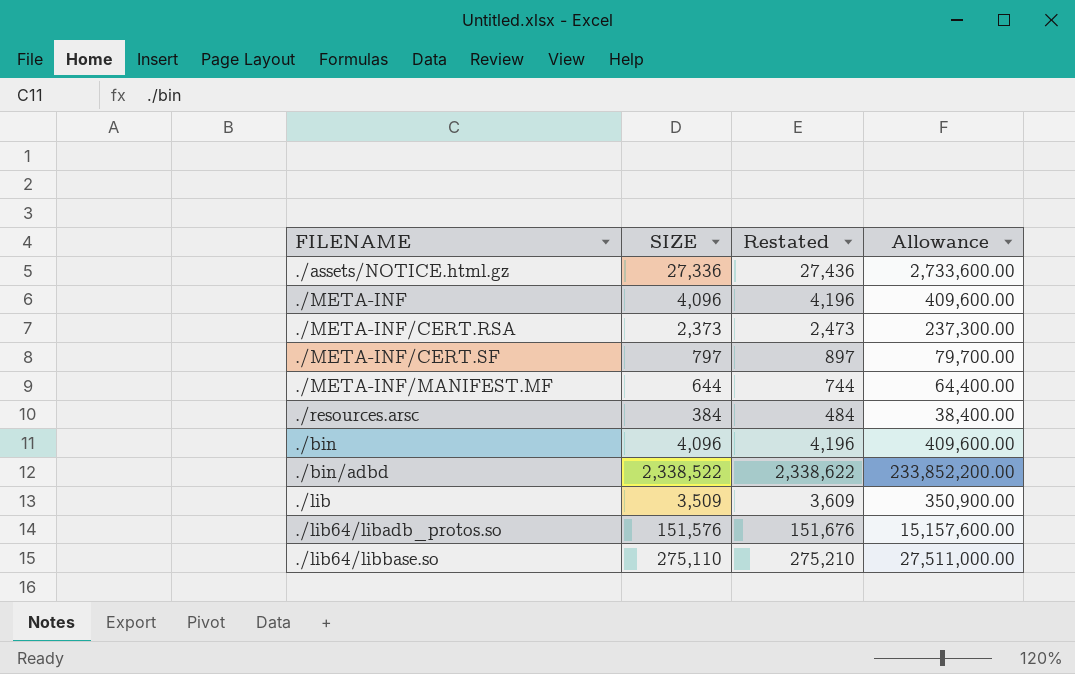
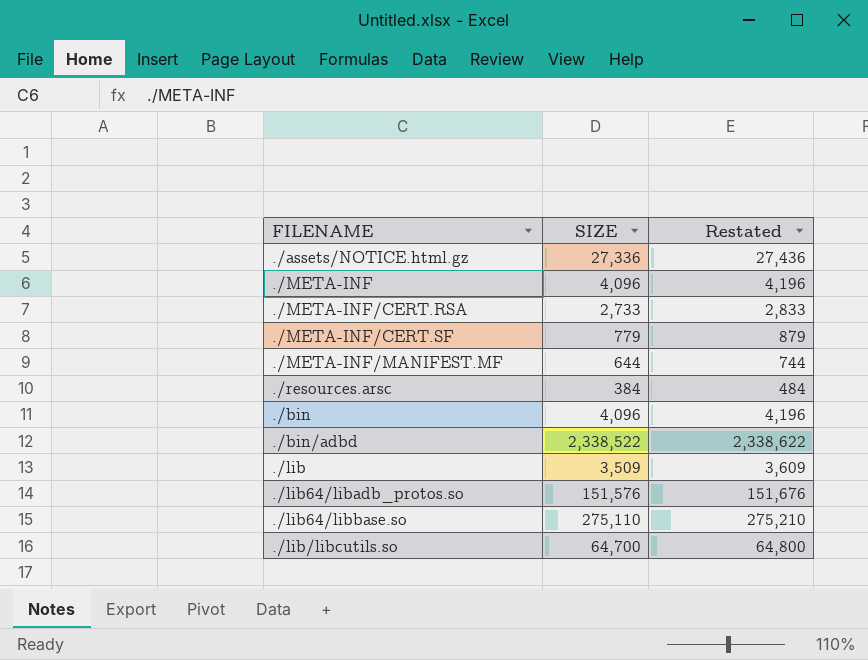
column Allowance | formula: [SIZE] * 100 -> none
./META-INF/CERT.RSA | SIZE: 2,373 -> 2,733
./META-INF/CERT.RSA | Restated: 2,473 -> 2,833
./META-INF/CERT.SF | SIZE: 797 -> 779
./META-INF/CERT.SF | Restated: 897 -> 879
row ./lib/libcutils.so: none -> 64,700 | 64,800

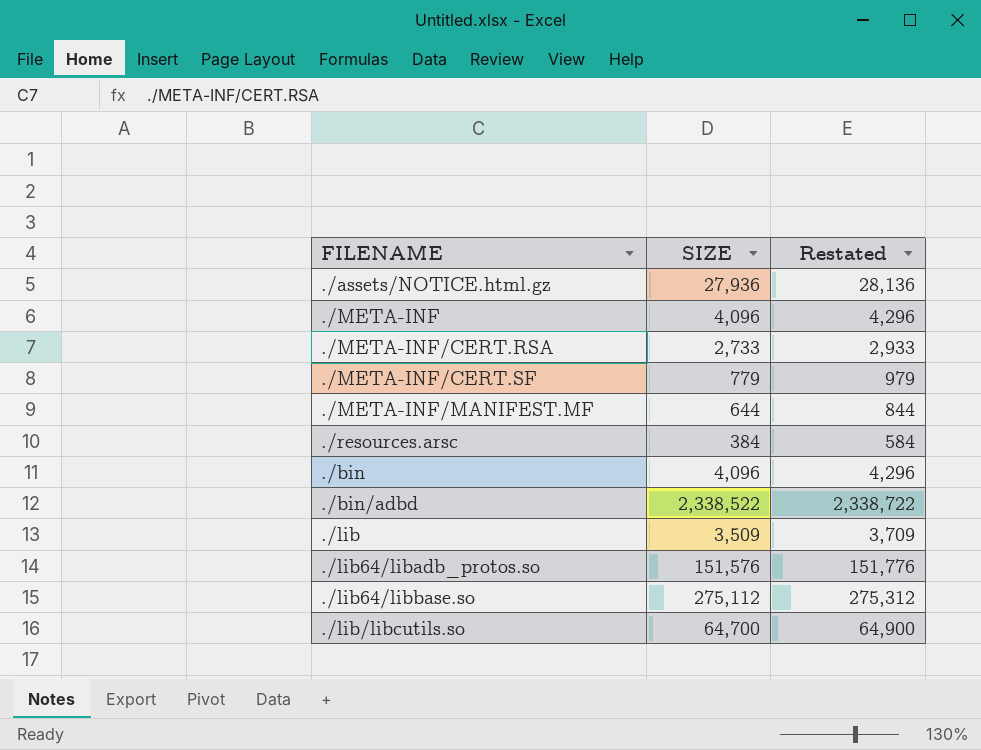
column Restated | formula: [SIZE] + 100 -> [SIZE] + 200
./assets/NOTICE.html.gz | SIZE: 27,336 -> 27,936
./lib64/libbase.so | SIZE: 275,110 -> 275,112

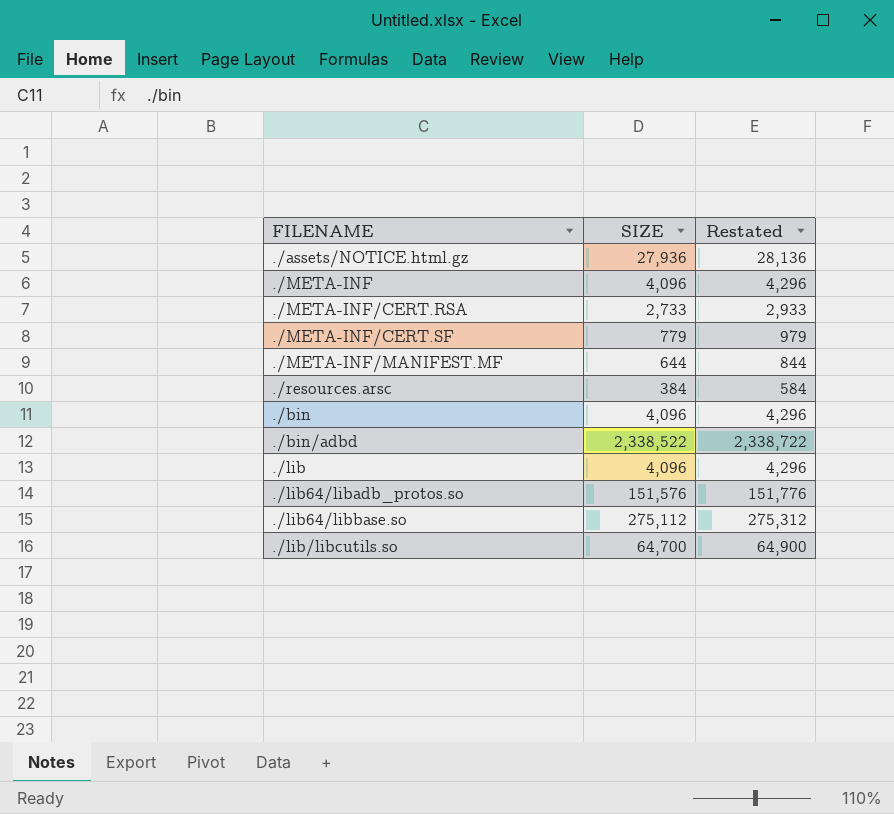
./lib | SIZE: 3,509 -> 4,096
./lib | Restated: 3,709 -> 4,296

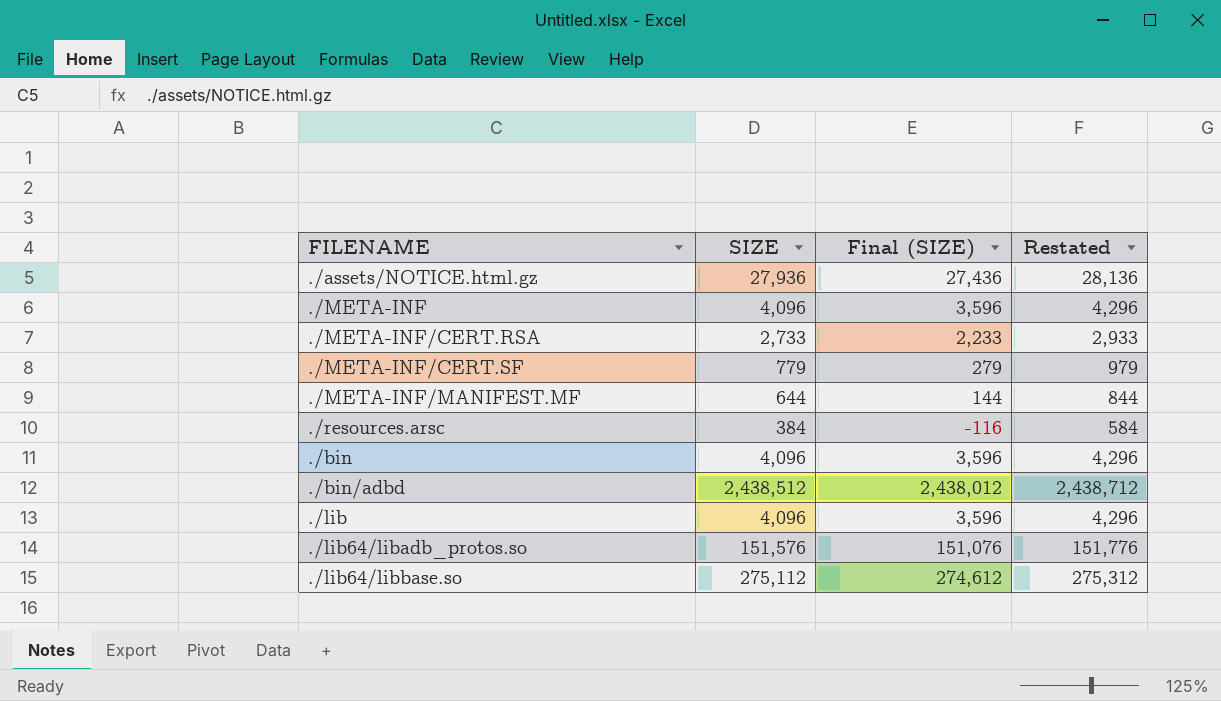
column Final (SIZE) | formula: none -> [SIZE] - 500
row ./lib/libcutils.so: 64,700 | 64,900 -> none
./bin/adbd | SIZE: 2,338,522 -> 2,438,512
./bin/adbd | Restated: 2,338,722 -> 2,438,712

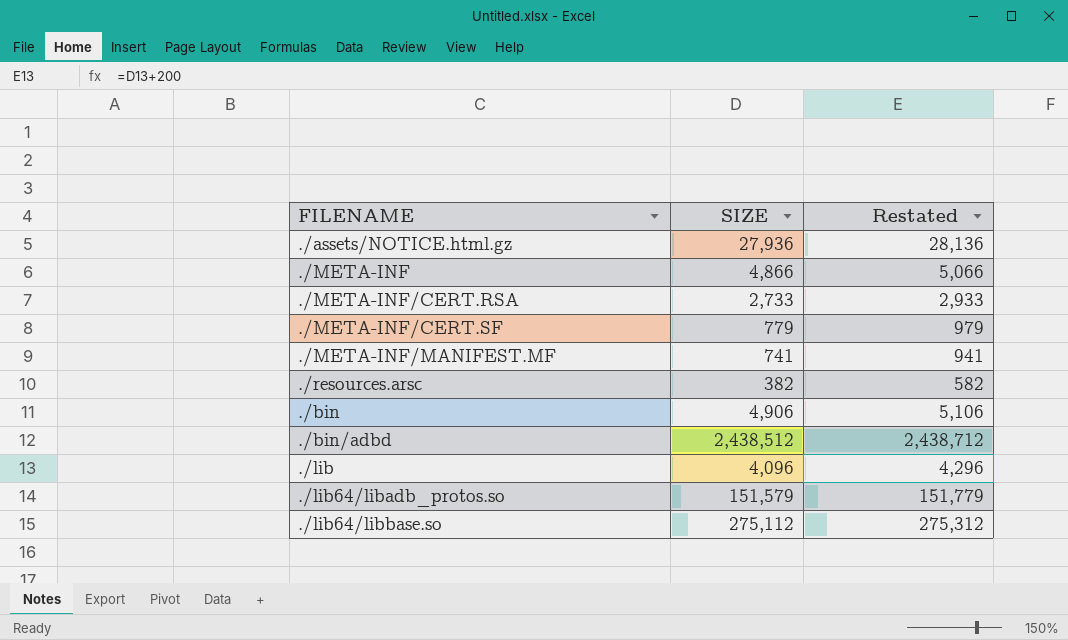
column Final (SIZE) | formula: [SIZE] - 500 -> none
./META-INF | SIZE: 4,096 -> 4,866
./META-INF | Restated: 4,296 -> 5,066
./META-INF/MANIFEST.MF | SIZE: 644 -> 741
./META-INF/MANIFEST.MF | Restated: 844 -> 941
./resources.arsc | SIZE: 384 -> 382
./resources.arsc | Restated: 584 -> 582
./bin | SIZE: 4,096 -> 4,906
./bin | Restated: 4,296 -> 5,106
./lib64/libadb_protos.so | SIZE: 151,576 -> 151,579
./lib64/libadb_protos.so | Restated: 151,776 -> 151,779

